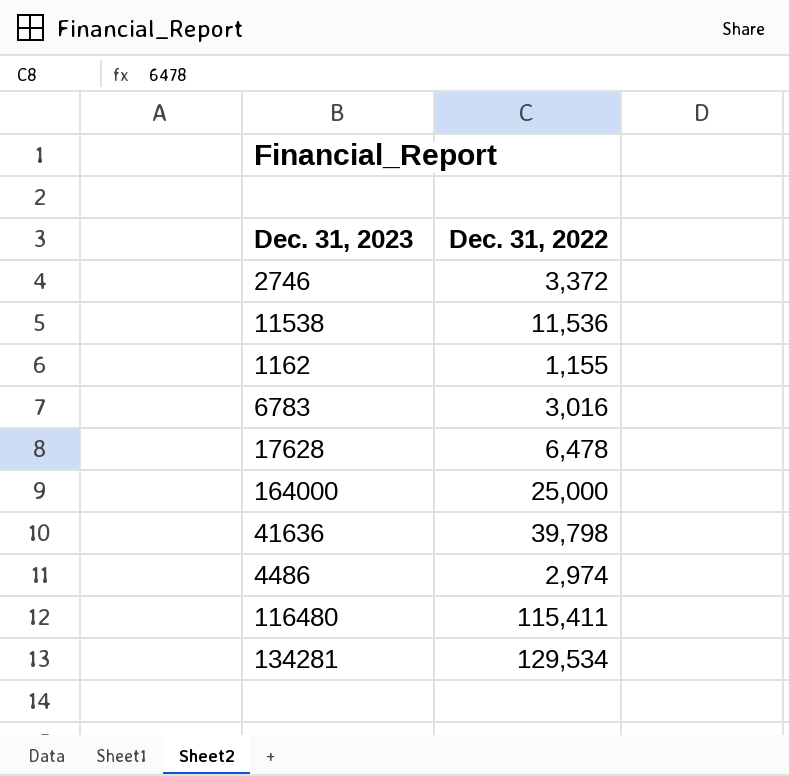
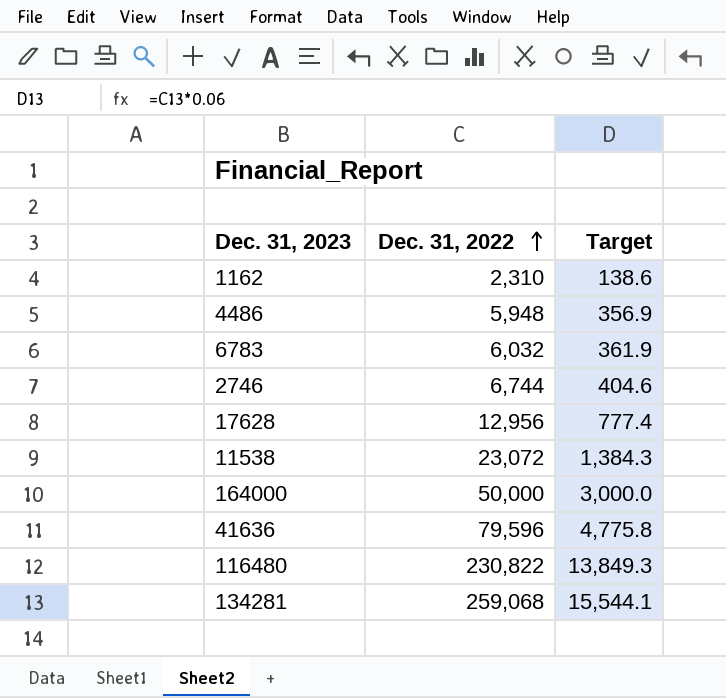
row order: none -> Dec. 31, 2022 ascending
column Target | formula: none -> [Dec. 31, 2022] * 0.06
1162 | Dec. 31, 2022: 1,155 -> 2,310
4486 | Dec. 31, 2022: 2,974 -> 5,948
6783 | Dec. 31, 2022: 3,016 -> 6,032
2746 | Dec. 31, 2022: 3,372 -> 6,744
17628 | Dec. 31, 2022: 6,478 -> 12,956
11538 | Dec. 31, 2022: 11,536 -> 23,072
164000 | Dec. 31, 2022: 25,000 -> 50,000
41636 | Dec. 31, 2022: 39,798 -> 79,596
116480 | Dec. 31, 2022: 115,411 -> 230,822
134281 | Dec. 31, 2022: 129,534 -> 259,068

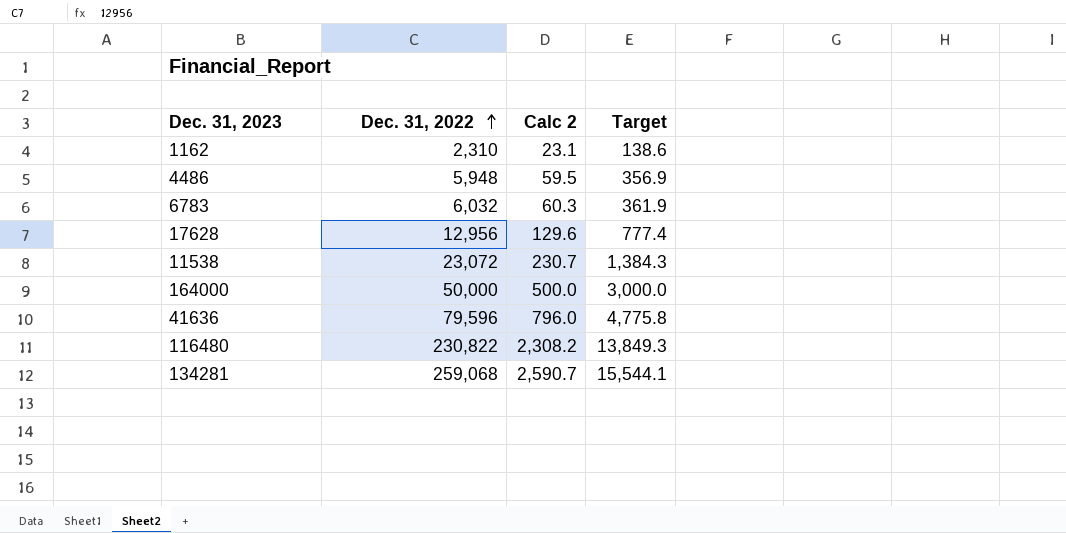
column Calc 2 | formula: none -> [Dec. 31, 2022] * 0.01
row 2746: 6,744 | 404.6 -> none

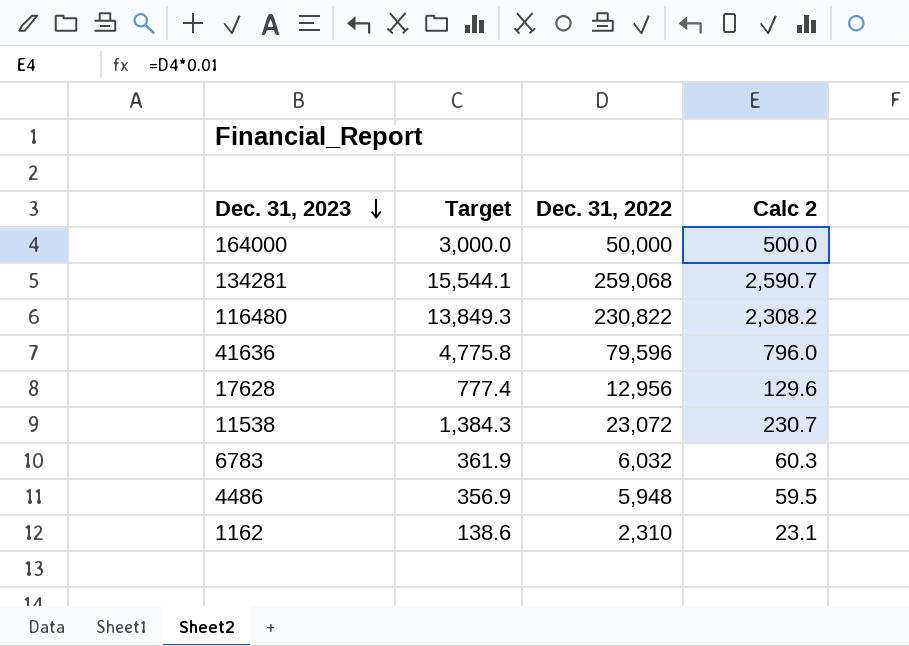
row order: Dec. 31, 2022 ascending -> Dec. 31, 2023 descending
column Target | position: 4 -> 2

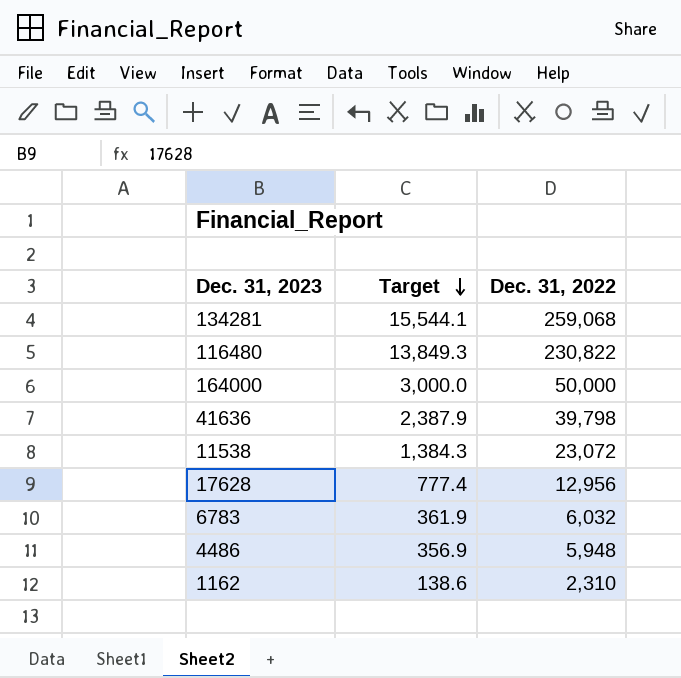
row order: Dec. 31, 2023 descending -> Target descending
column Calc 2 | formula: [Dec. 31, 2022] * 0.01 -> none
41636 | Target: 4,775.8 -> 2,387.9
41636 | Dec. 31, 2022: 79,596 -> 39,798

